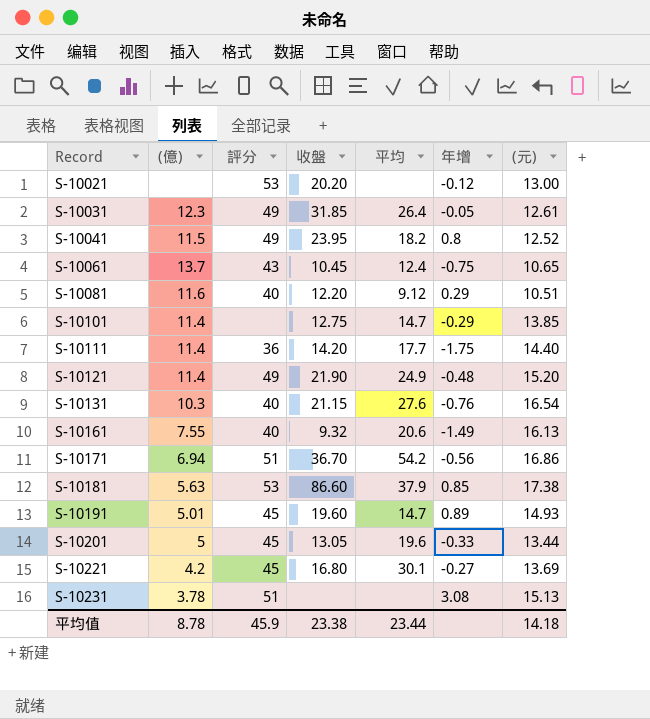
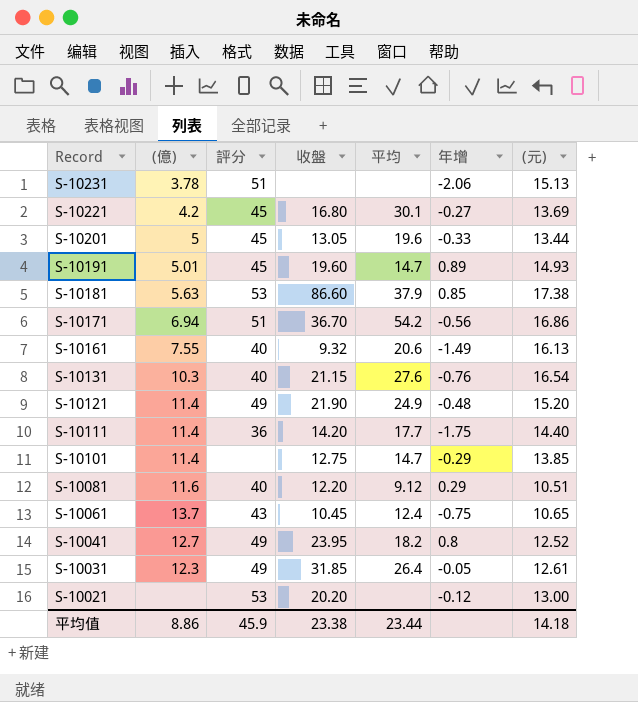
row order: Record ascending -> Record descending
S-10231 | 年增: 3.08 -> -2.06
S-10041 | (億): 11.5 -> 12.7
平均值 | (億): 8.78 -> 8.86

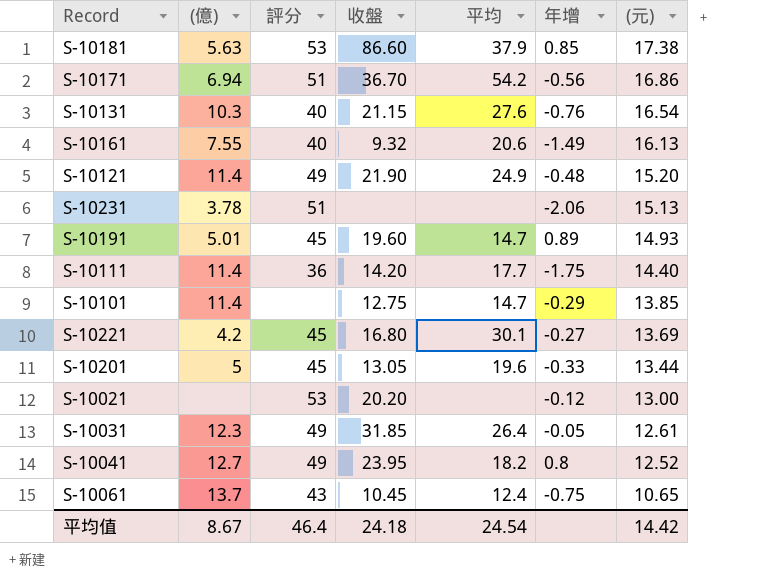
row order: Record descending -> (元) descending
row S-10081: 11.6 | 40 | 12.20 | 9.12 | 0.29 | 10.51 -> none
平均值 | (億): 8.86 -> 8.67
平均值 | 評分: 45.9 -> 46.4
平均值 | 收盤: 23.38 -> 24.18
平均值 | 平均: 23.44 -> 24.54
平均值 | (元): 14.18 -> 14.42

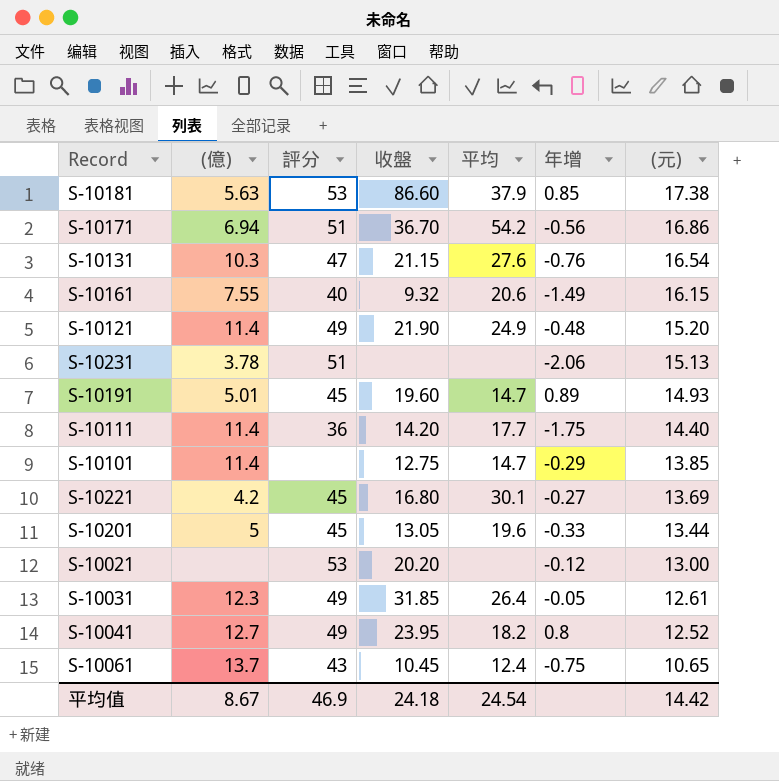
S-10131 | 評分: 40 -> 47
S-10161 | (元): 16.13 -> 16.15
平均值 | 評分: 46.4 -> 46.9

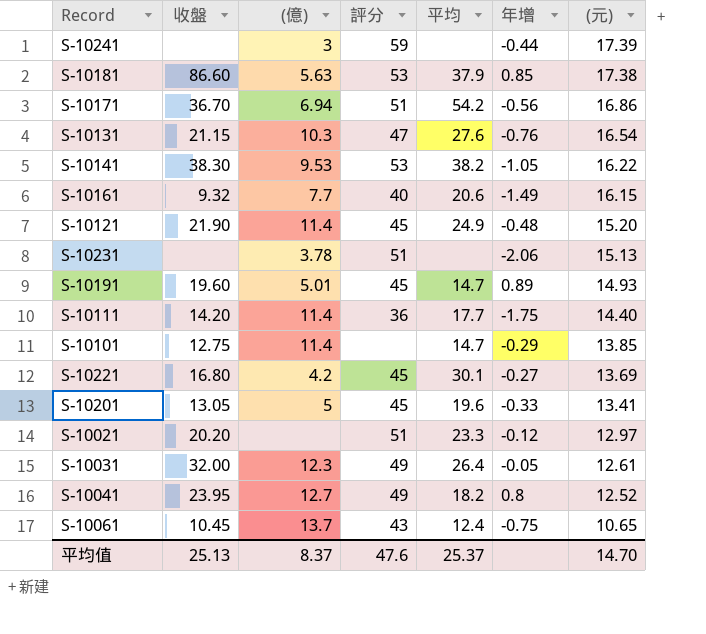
column 收盤 | position: 4 -> 2
row S-10241: none -> none | 3 | 59 | none | -0.44 | 17.39
row S-10141: none -> 38.30 | 9.53 | 53 | 38.2 | -1.05 | 16.22
S-10161 | (億): 7.55 -> 7.7
S-10121 | 評分: 49 -> 45
S-10201 | (元): 13.44 -> 13.41
S-10021 | 評分: 53 -> 51
S-10021 | 平均: none -> 23.3
S-10021 | (元): 13.00 -> 12.97
S-10031 | 收盤: 31.85 -> 32.00
平均值 | 收盤: 24.18 -> 25.13
平均值 | (億): 8.67 -> 8.37
平均值 | 評分: 46.9 -> 47.6
平均值 | 平均: 24.54 -> 25.37
平均值 | (元): 14.42 -> 14.70

